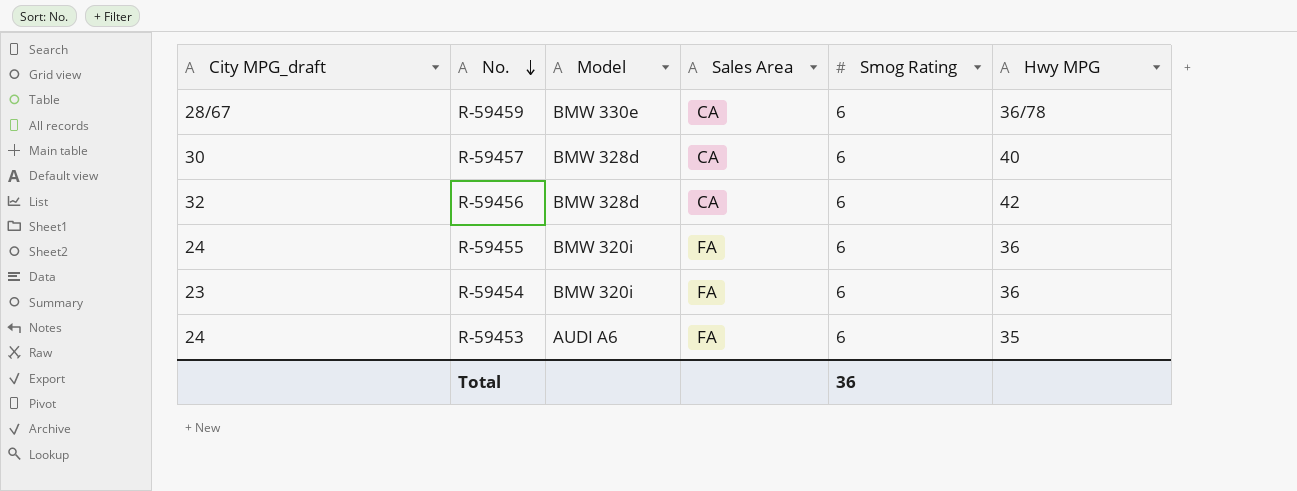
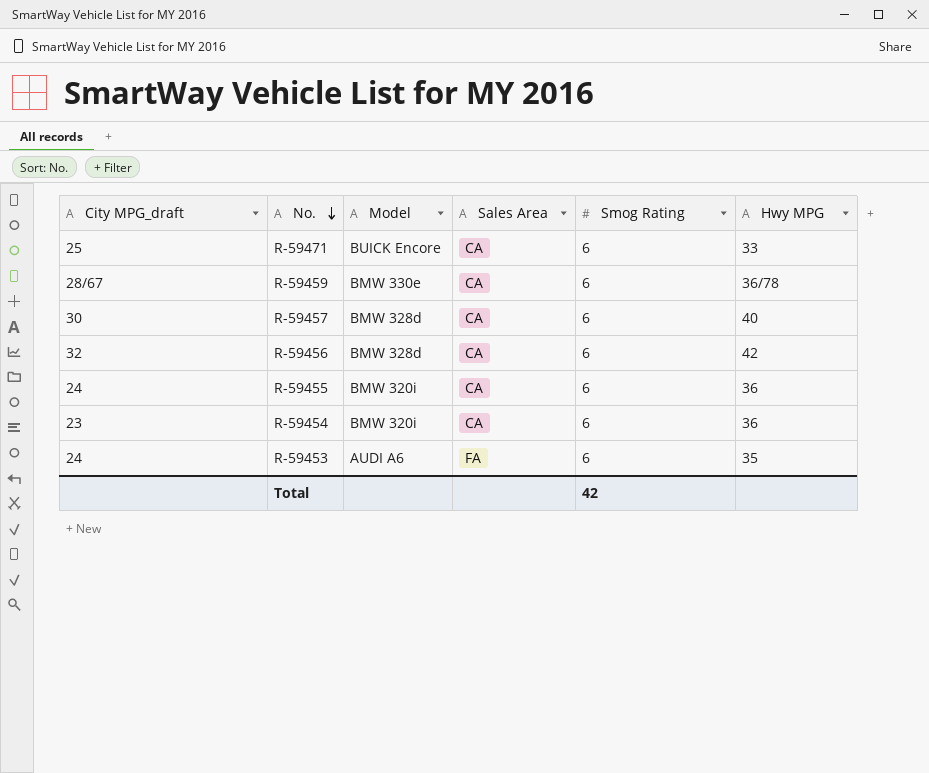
row R-59471: none -> 25 | BUICK Encore | CA | 6 | 33
R-59455 | Sales Area: FA -> CA
R-59454 | Sales Area: FA -> CA
Total | Smog Rating: 36 -> 42

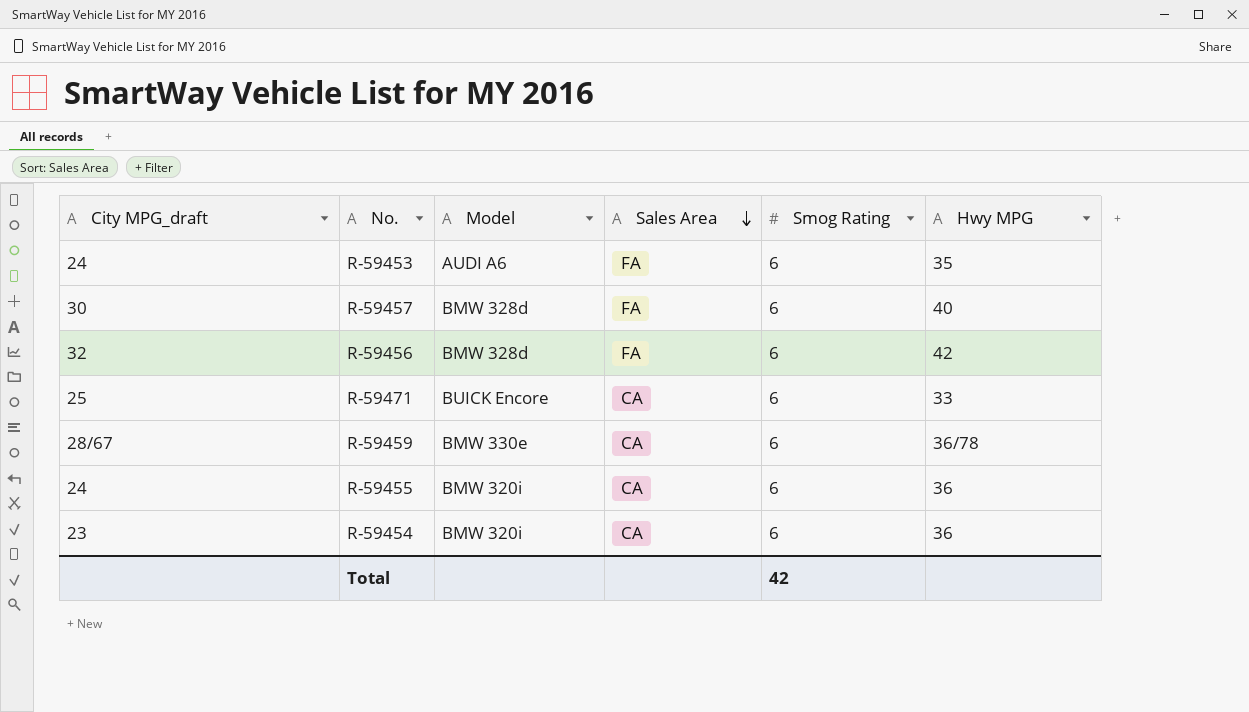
row order: No. descending -> Sales Area descending
R-59457 | Sales Area: CA -> FA
R-59456 | Sales Area: CA -> FA

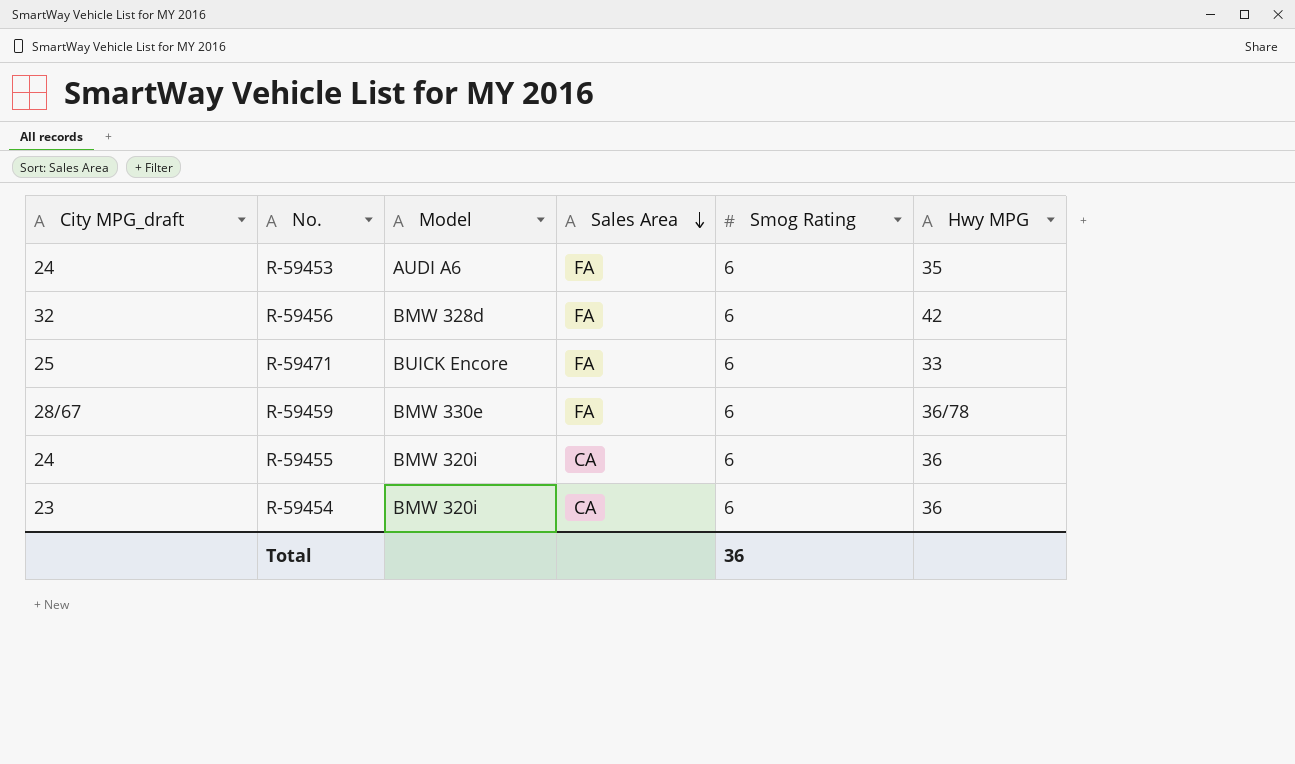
row R-59457: 30 | BMW 328d | FA | 6 | 40 -> none
R-59471 | Sales Area: CA -> FA
R-59459 | Sales Area: CA -> FA
Total | Smog Rating: 42 -> 36

